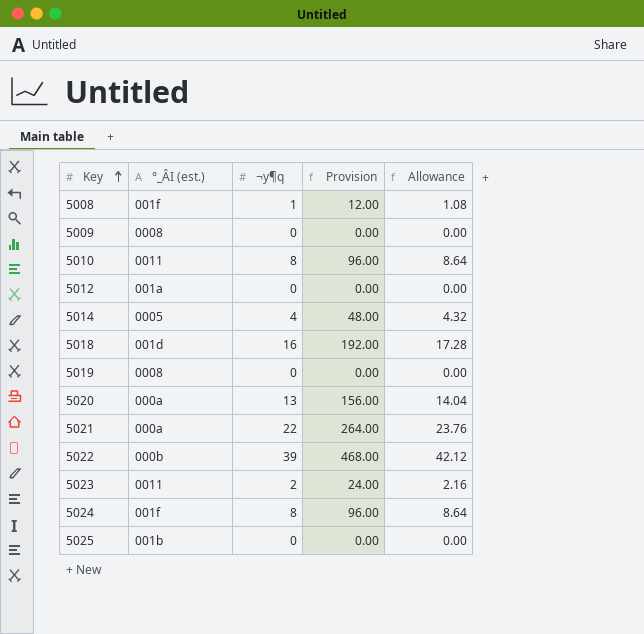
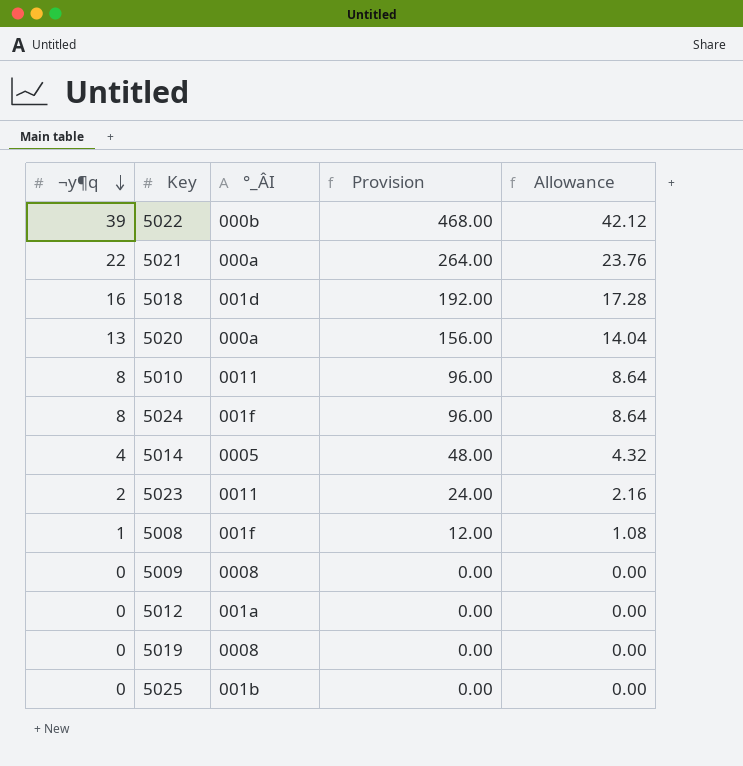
row order: Key ascending -> ¬y¶q descending
column ¬y¶q | position: 3 -> 1
column name: °_ÂI (est.) -> °_ÂI

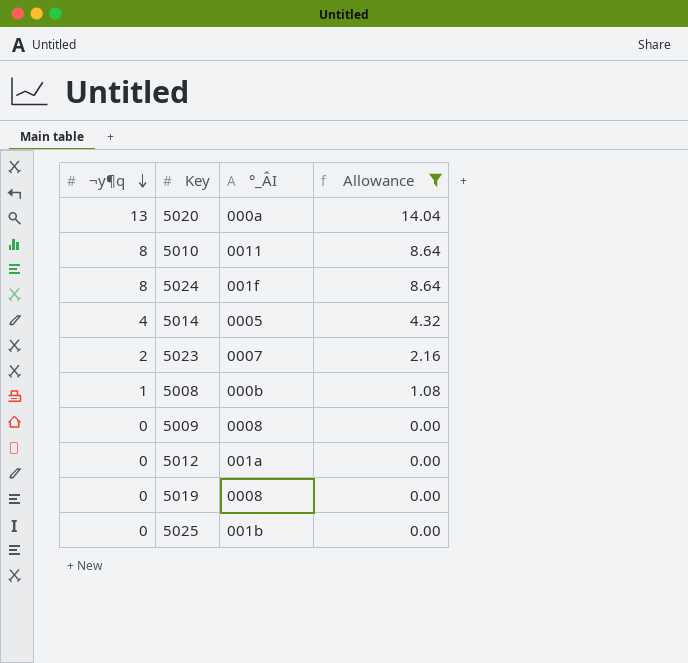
filter: none -> Allowance <= 14.04
column Provision | formula: [¬y¶q] * 12 -> none
5023 | °_ÂI: 0011 -> 0007
5008 | °_ÂI: 001f -> 000b

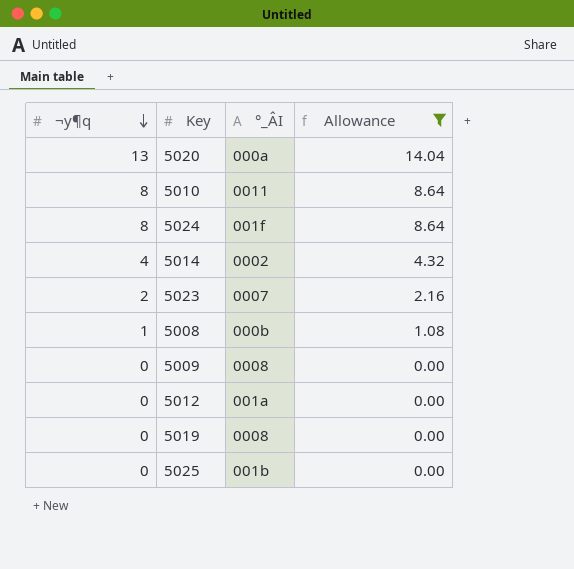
5014 | °_ÂI: 0005 -> 0002

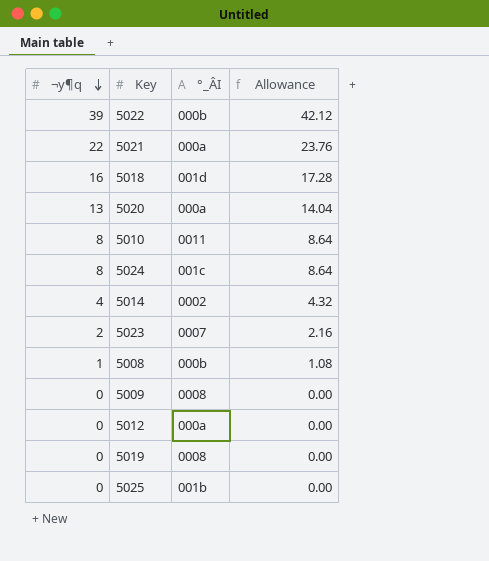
filter: Allowance <= 14.04 -> none
5024 | °_ÂI: 001f -> 001c
5012 | °_ÂI: 001a -> 000a

